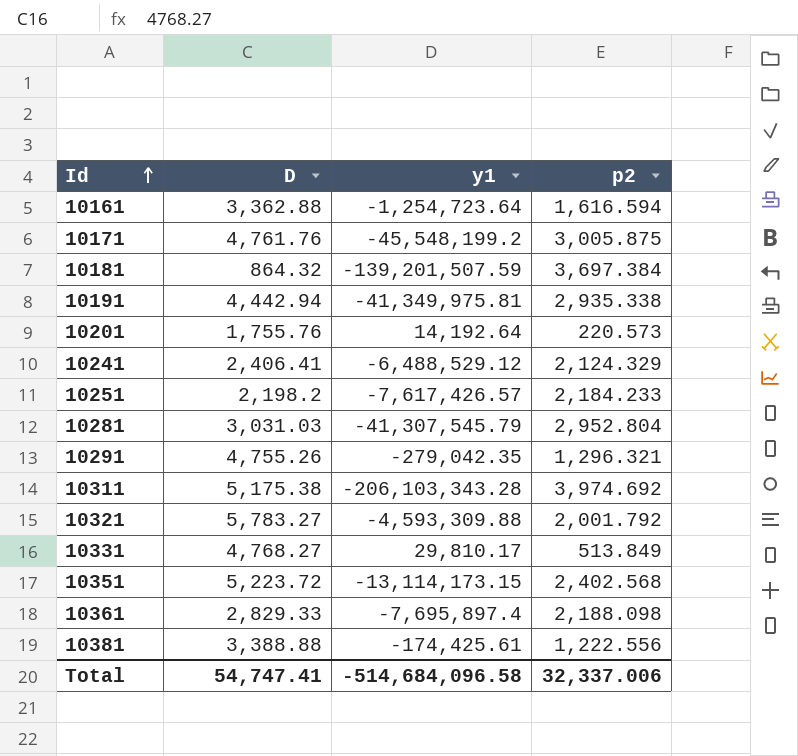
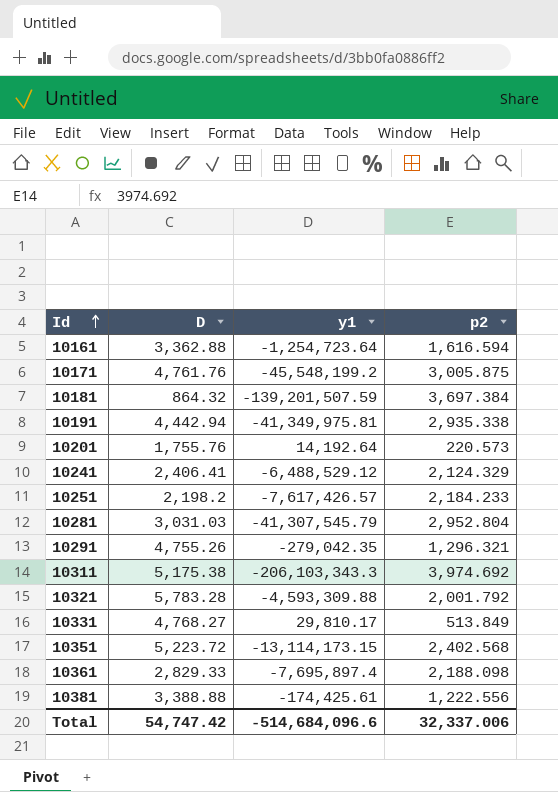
10311 | y1: -206,103,343.28 -> -206,103,343.3
10321 | D: 5,783.27 -> 5,783.28
Total | D: 54,747.41 -> 54,747.42
Total | y1: -514,684,096.58 -> -514,684,096.6

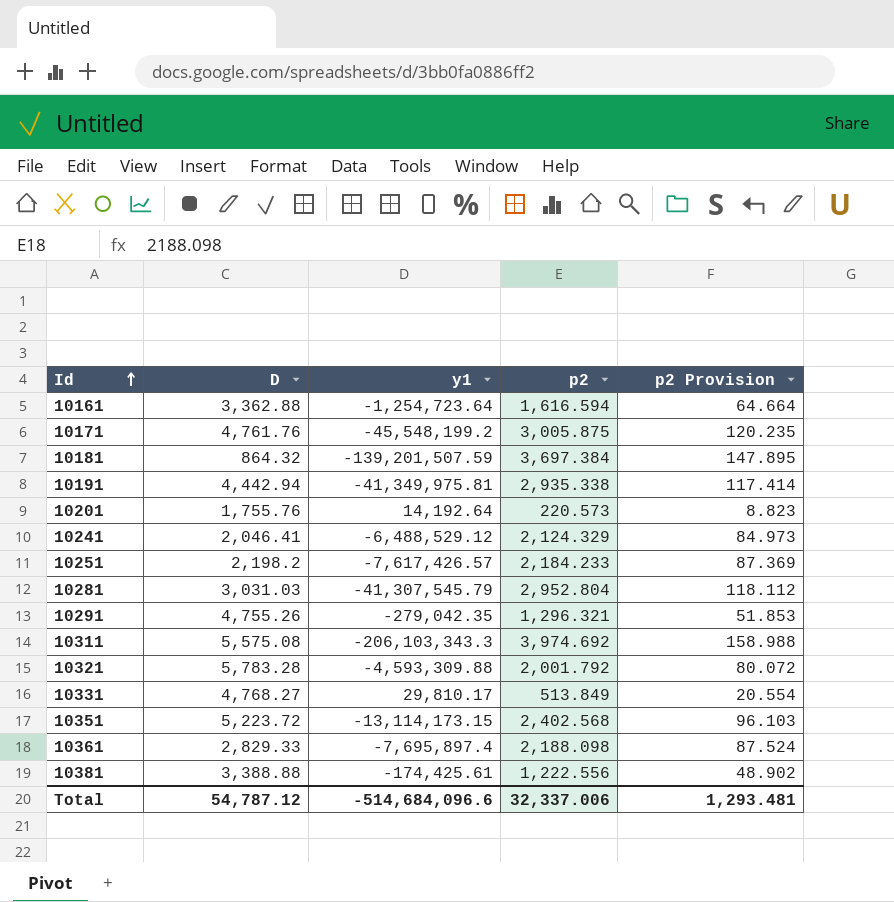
column p2 Provision | formula: none -> [p2] * 0.04
10241 | D: 2,406.41 -> 2,046.41
10311 | D: 5,175.38 -> 5,575.08
Total | D: 54,747.42 -> 54,787.12

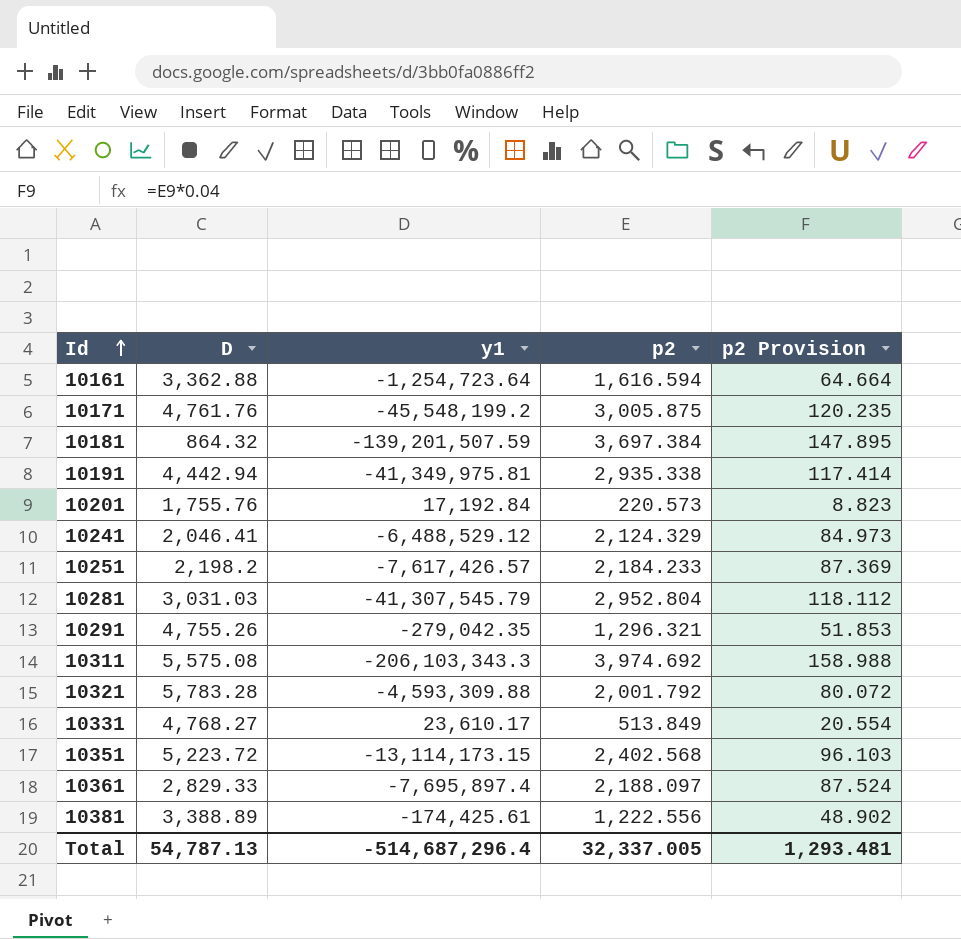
10201 | y1: 14,192.64 -> 17,192.84
10331 | y1: 29,810.17 -> 23,610.17
10361 | p2: 2,188.098 -> 2,188.097
10381 | D: 3,388.88 -> 3,388.89
Total | D: 54,787.12 -> 54,787.13
Total | y1: -514,684,096.6 -> -514,687,296.4
Total | p2: 32,337.006 -> 32,337.005

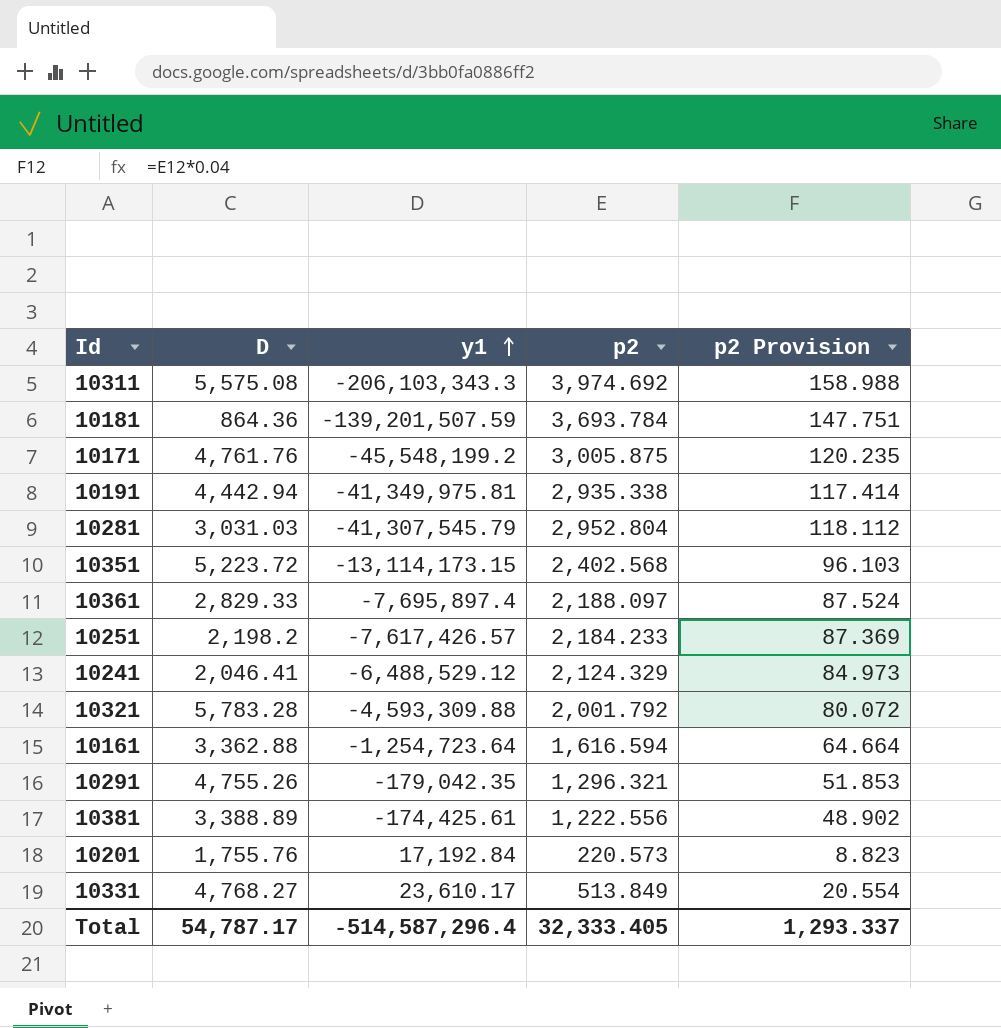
row order: Id ascending -> y1 ascending
10181 | D: 864.32 -> 864.36
10181 | p2: 3,697.384 -> 3,693.784
10181 | p2 Provision: 147.895 -> 147.751
10291 | y1: -279,042.35 -> -179,042.35
Total | D: 54,787.13 -> 54,787.17
Total | y1: -514,687,296.4 -> -514,587,296.4
Total | p2: 32,337.005 -> 32,333.405
Total | p2 Provision: 1,293.481 -> 1,293.337

